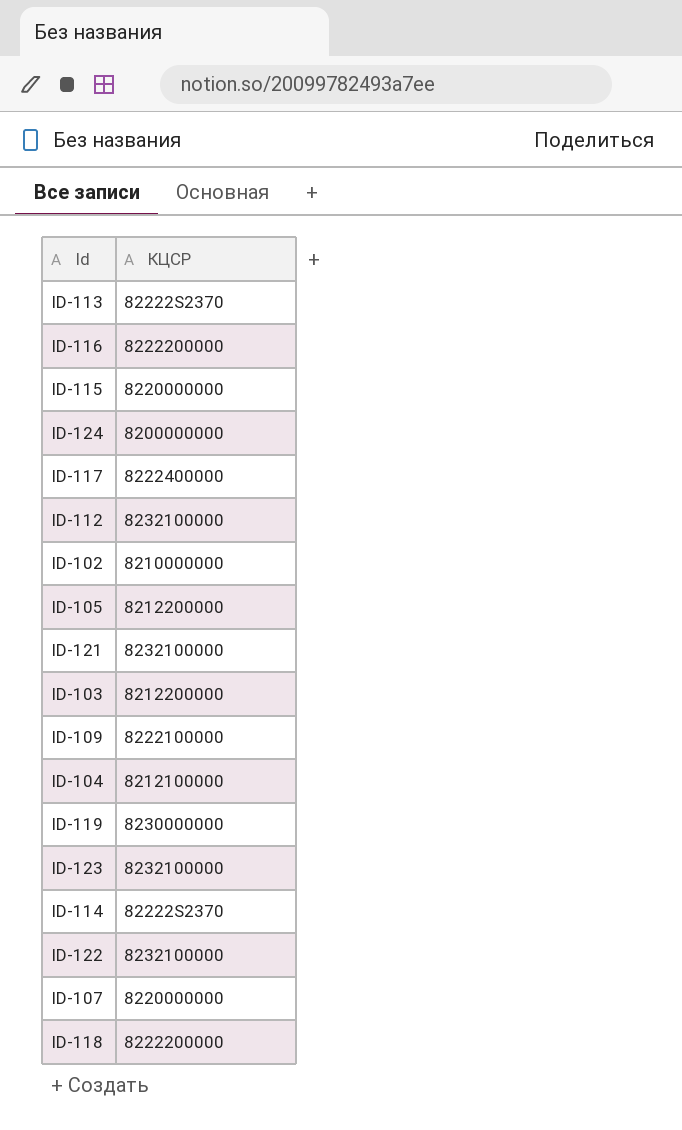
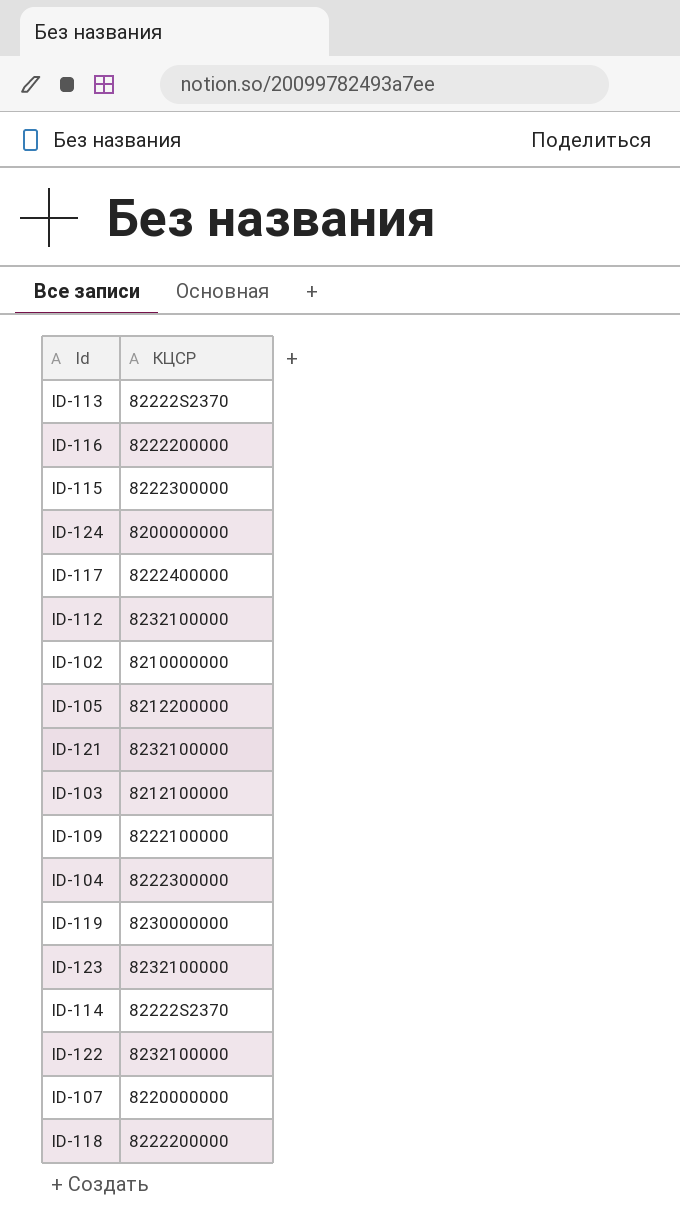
ID-115 | КЦСР: 8220000000 -> 8222300000
ID-103 | КЦСР: 8212200000 -> 8212100000
ID-104 | КЦСР: 8212100000 -> 8222300000

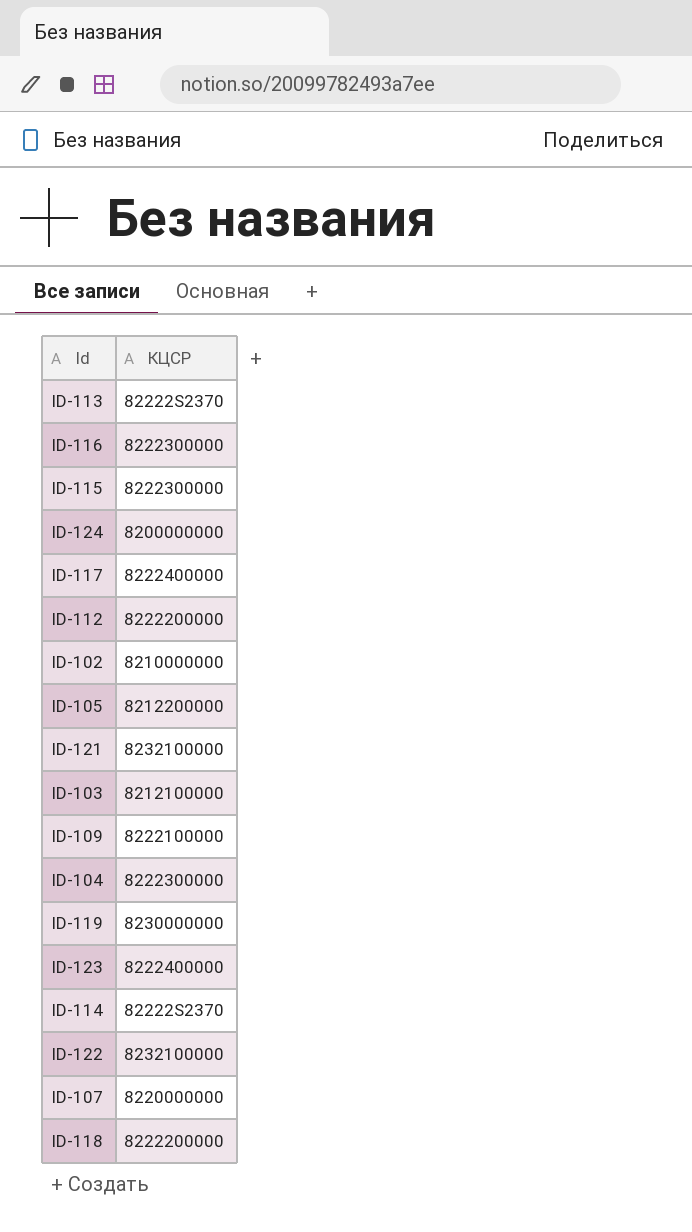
ID-116 | КЦСР: 8222200000 -> 8222300000
ID-112 | КЦСР: 8232100000 -> 8222200000
ID-123 | КЦСР: 8232100000 -> 8222400000

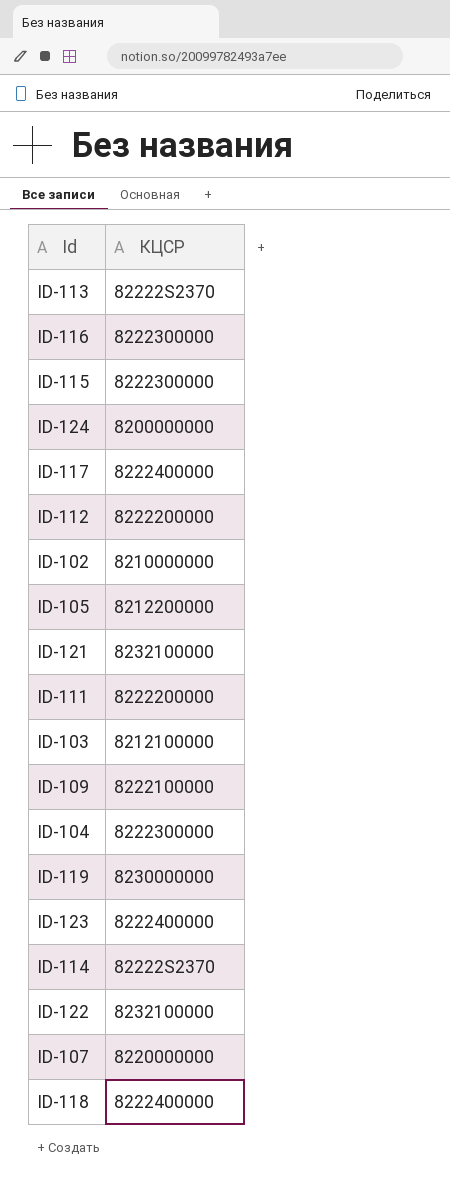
row ID-111: none -> 8222200000
ID-118 | КЦСР: 8222200000 -> 8222400000

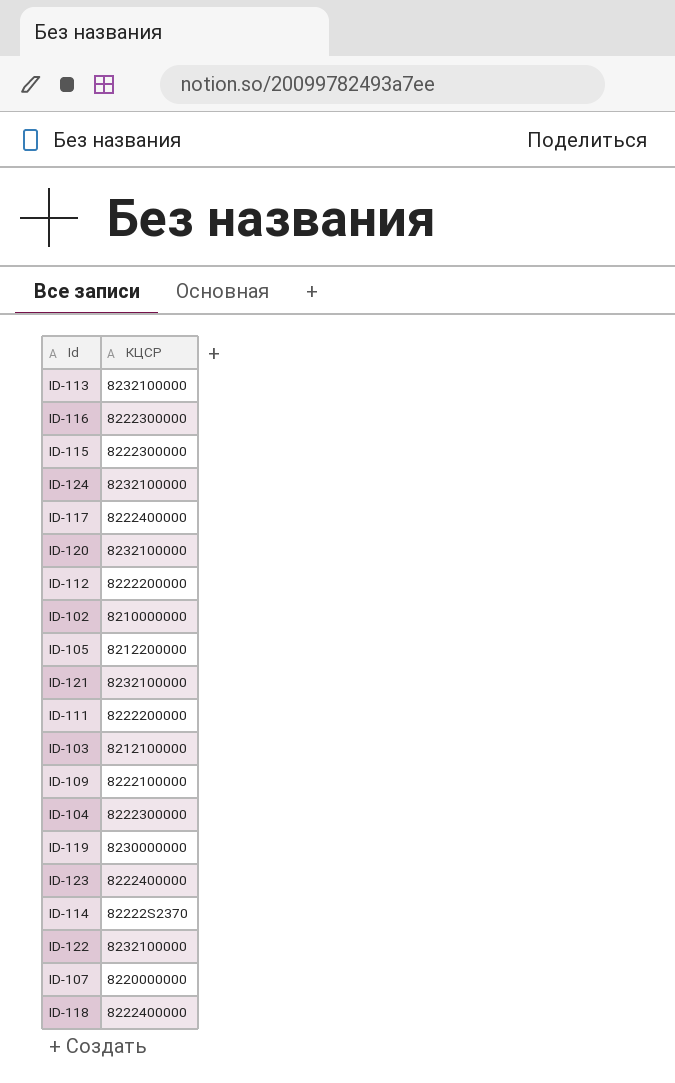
ID-113 | КЦСР: 82222S2370 -> 8232100000
ID-124 | КЦСР: 8200000000 -> 8232100000
row ID-120: none -> 8232100000

